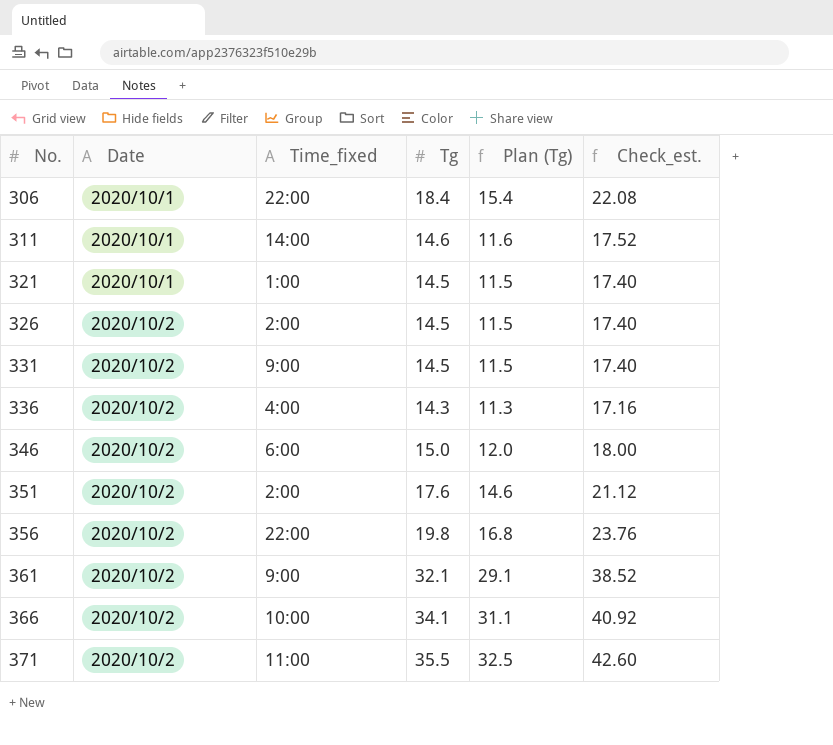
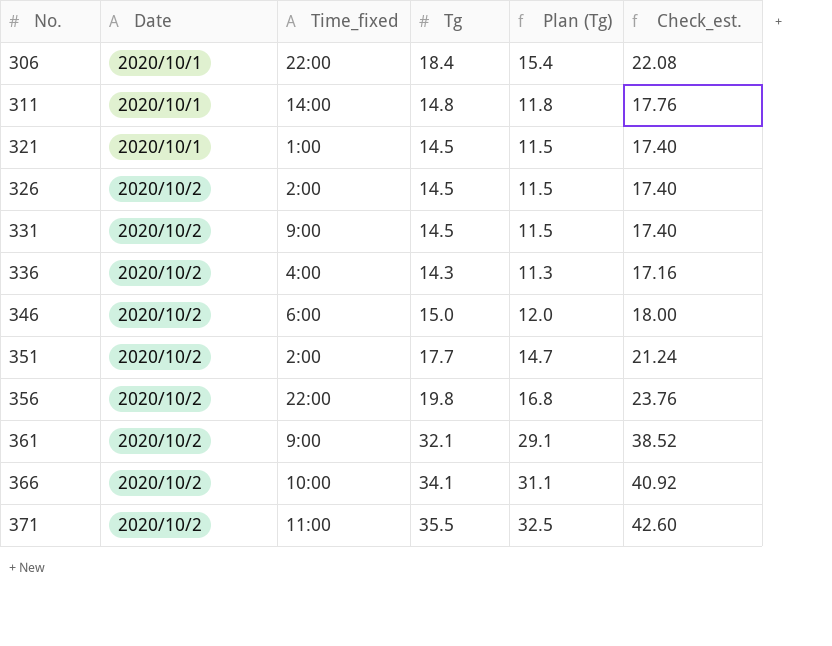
311 | Tg: 14.6 -> 14.8
311 | Plan (Tg): 11.6 -> 11.8
311 | Check_est.: 17.52 -> 17.76
351 | Tg: 17.6 -> 17.7
351 | Plan (Tg): 14.6 -> 14.7
351 | Check_est.: 21.12 -> 21.24

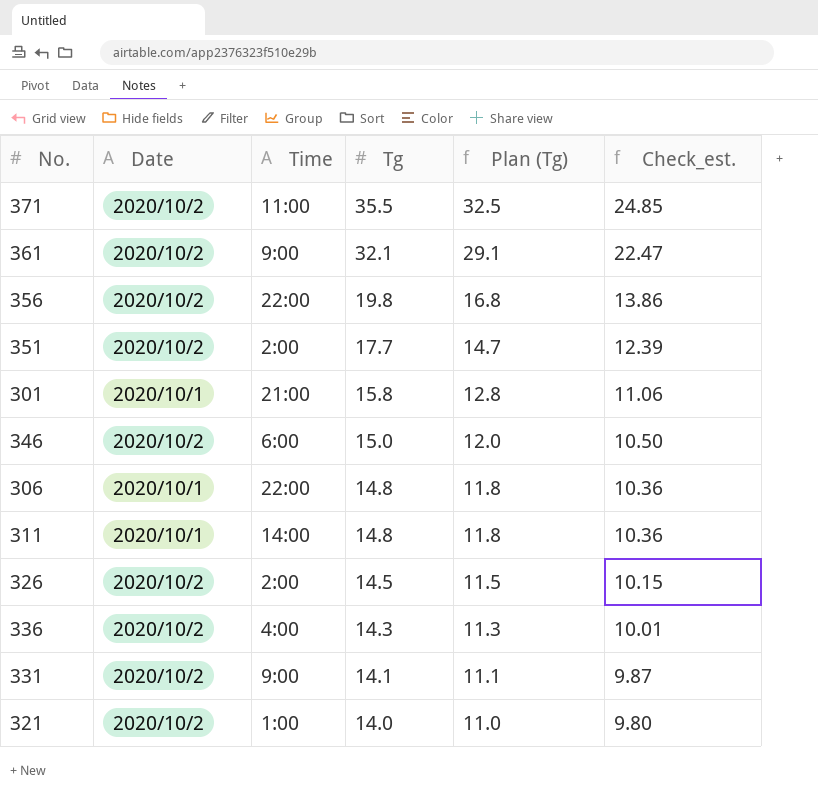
row order: No. ascending -> Tg descending
column name: Time_fixed -> Time
column Check_est. | formula: [Tg] * 1.2 -> [Tg] * 0.7
row 366: 2020/10/2 | 10:00 | 34.1 | 31.1 | 40.92 -> none
row 301: none -> 2020/10/1 | 21:00 | 15.8 | 12.8 | 11.06
306 | Tg: 18.4 -> 14.8
306 | Plan (Tg): 15.4 -> 11.8
331 | Tg: 14.5 -> 14.1
331 | Plan (Tg): 11.5 -> 11.1
321 | Date: 2020/10/1 -> 2020/10/2
321 | Tg: 14.5 -> 14.0
321 | Plan (Tg): 11.5 -> 11.0

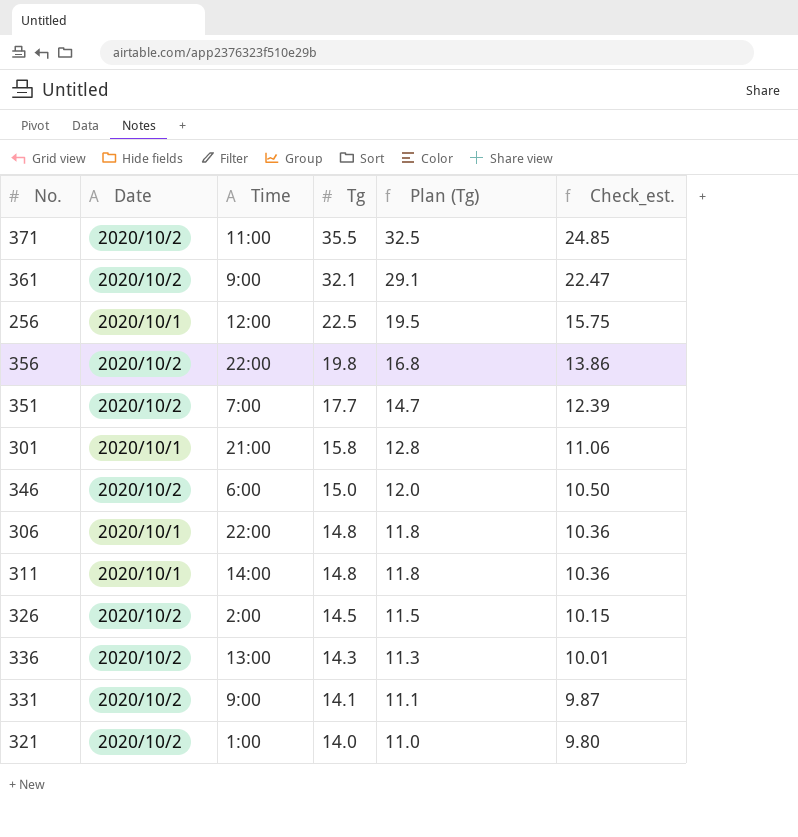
row 256: none -> 2020/10/1 | 12:00 | 22.5 | 19.5 | 15.75
351 | Time: 2:00 -> 7:00
336 | Time: 4:00 -> 13:00

